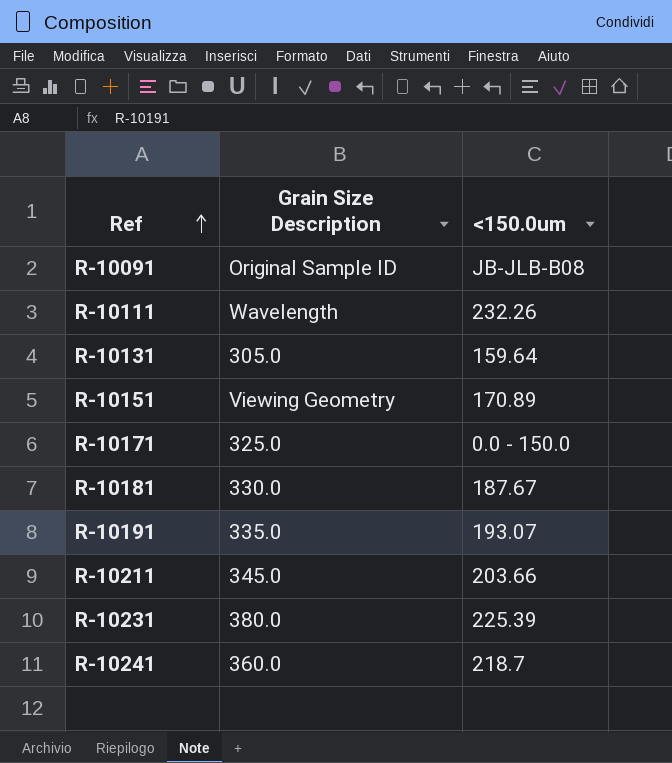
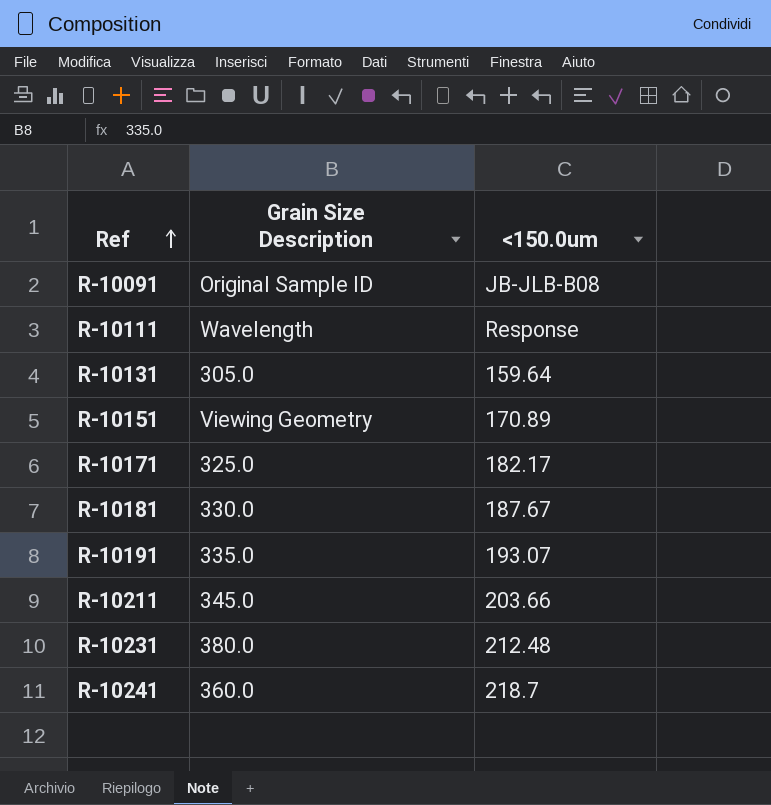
R-10111 | <150.0um: 232.26 -> Response
R-10171 | <150.0um: 0.0 - 150.0 -> 182.17
R-10231 | <150.0um: 225.39 -> 212.48

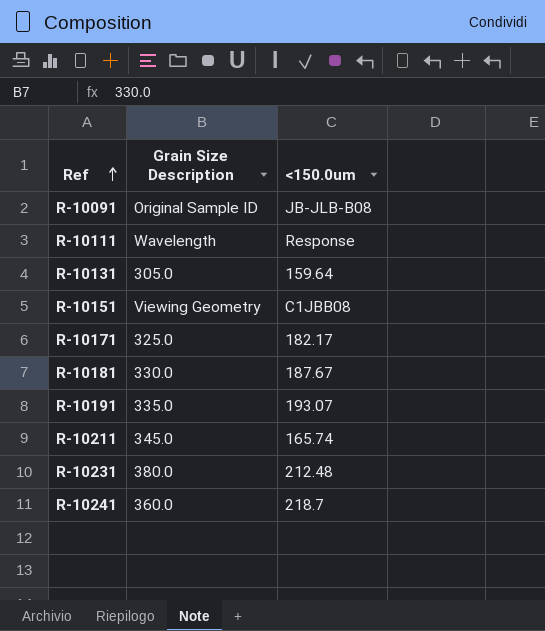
R-10151 | <150.0um: 170.89 -> C1JBB08
R-10211 | <150.0um: 203.66 -> 165.74

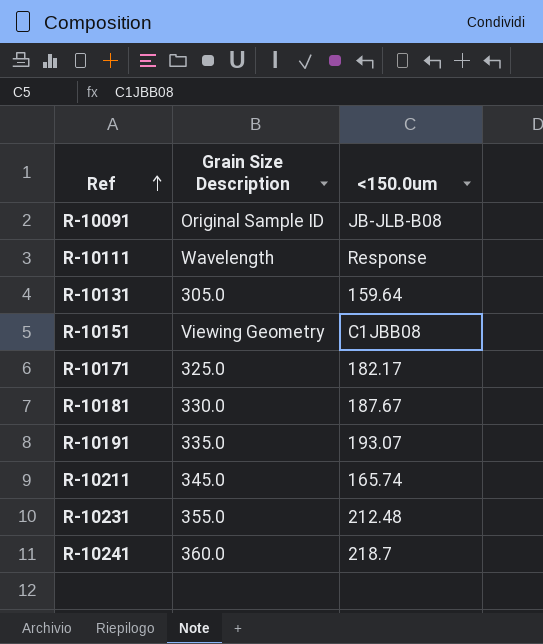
R-10231 | Grain Size Description: 380.0 -> 355.0

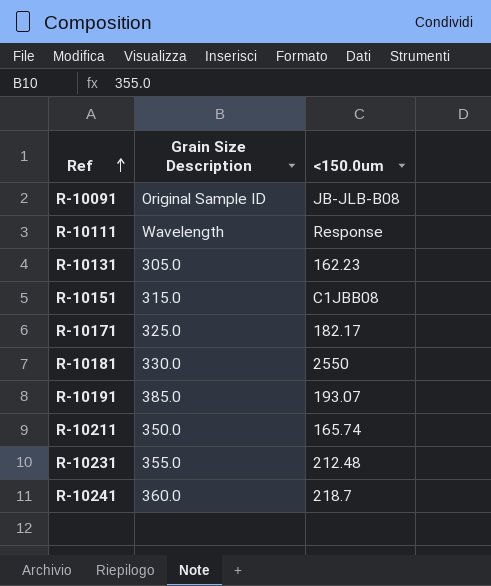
R-10131 | <150.0um: 159.64 -> 162.23
R-10151 | Grain Size Description: Viewing Geometry -> 315.0
R-10181 | <150.0um: 187.67 -> 2550
R-10191 | Grain Size Description: 335.0 -> 385.0
R-10211 | Grain Size Description: 345.0 -> 350.0

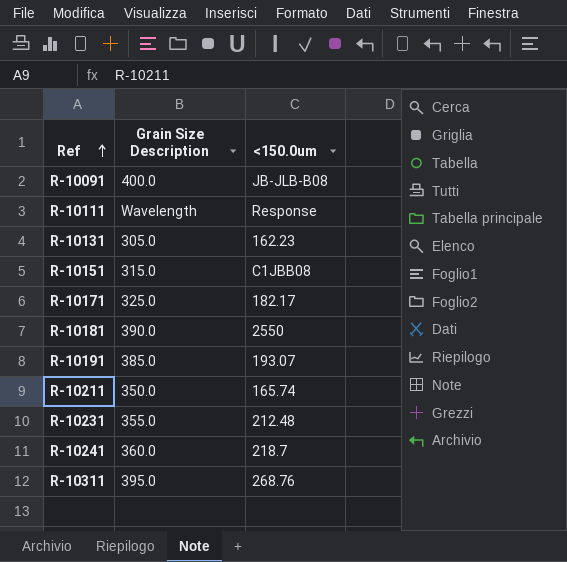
R-10091 | Grain Size Description: Original Sample ID -> 400.0
R-10181 | Grain Size Description: 330.0 -> 390.0
row R-10311: none -> 395.0 | 268.76

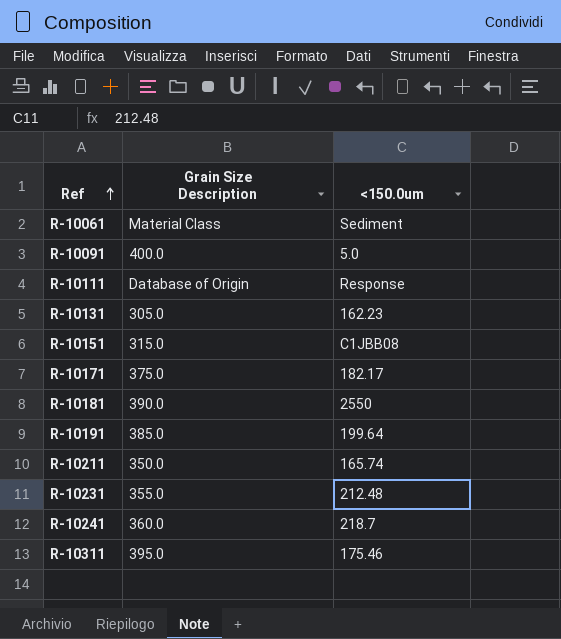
row R-10061: none -> Material Class | Sediment
R-10091 | <150.0um: JB-JLB-B08 -> 5.0
R-10111 | Grain Size Description: Wavelength -> Database of Origin
R-10171 | Grain Size Description: 325.0 -> 375.0
R-10191 | <150.0um: 193.07 -> 199.64
R-10311 | <150.0um: 268.76 -> 175.46

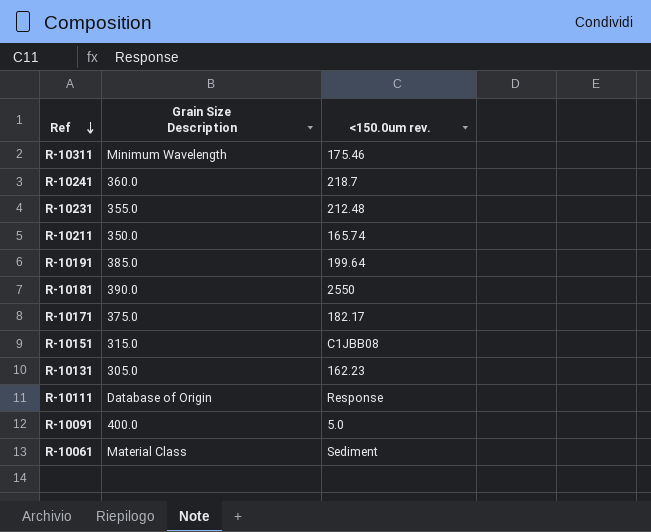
row order: Ref ascending -> Ref descending
column name: <150.0um -> <150.0um rev.
R-10311 | Grain Size Description: 395.0 -> Minimum Wavelength

